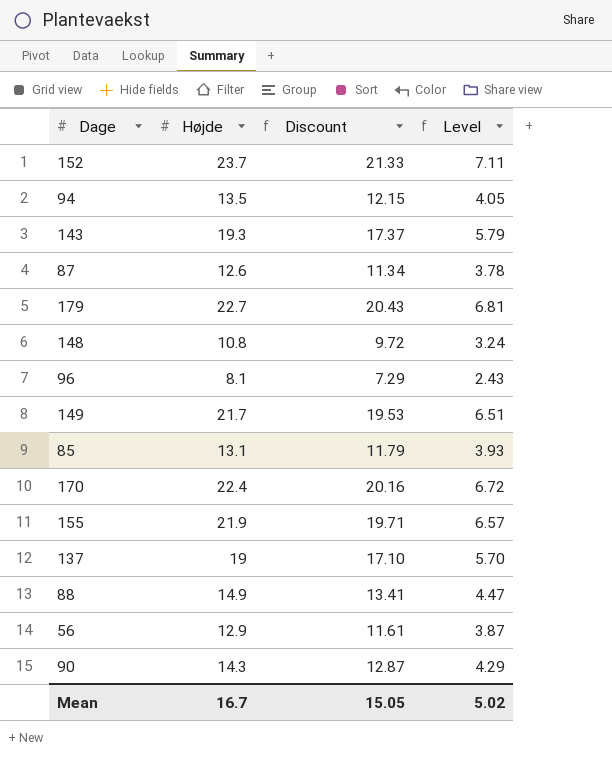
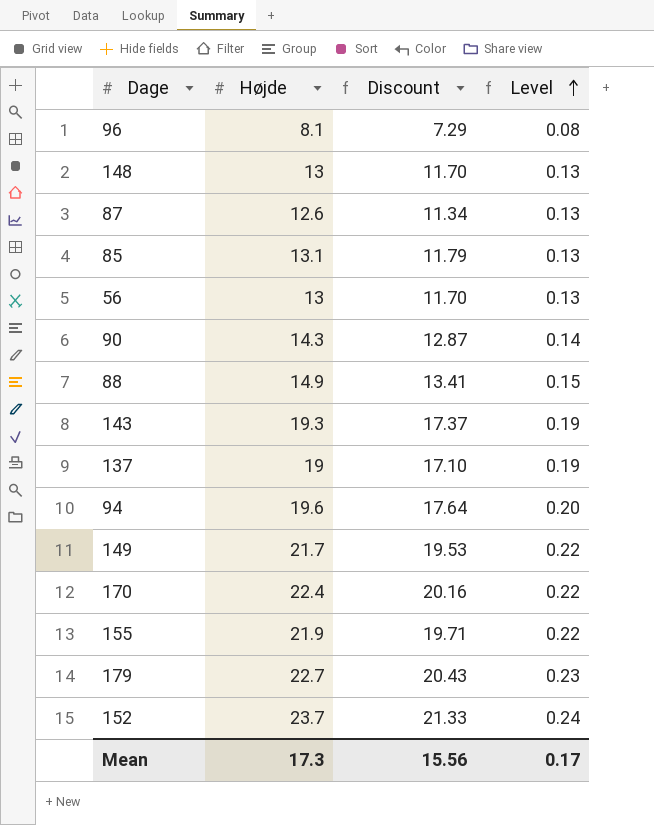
row order: none -> Level ascending
column Level | formula: [Højde] * 0.3 -> [Højde] * 0.01
148 | Højde: 10.8 -> 13
148 | Discount: 9.72 -> 11.70
56 | Højde: 12.9 -> 13
56 | Discount: 11.61 -> 11.70
94 | Højde: 13.5 -> 19.6
94 | Discount: 12.15 -> 17.64
Mean | Højde: 16.7 -> 17.3
Mean | Discount: 15.05 -> 15.56
Mean | Level: 5.02 -> 0.17

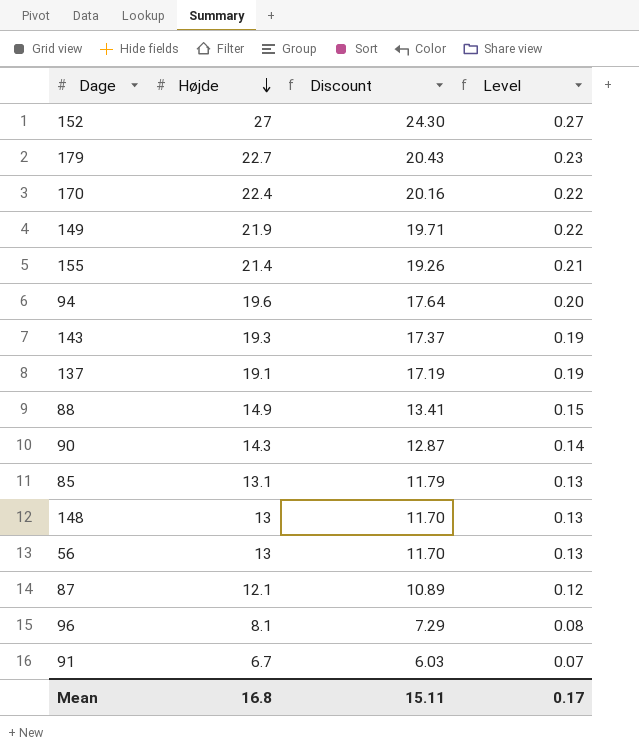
row order: Level ascending -> Højde descending
152 | Højde: 23.7 -> 27
152 | Discount: 21.33 -> 24.30
152 | Level: 0.24 -> 0.27
149 | Højde: 21.7 -> 21.9
149 | Discount: 19.53 -> 19.71
155 | Højde: 21.9 -> 21.4
155 | Discount: 19.71 -> 19.26
155 | Level: 0.22 -> 0.21
137 | Højde: 19 -> 19.1
137 | Discount: 17.10 -> 17.19
87 | Højde: 12.6 -> 12.1
87 | Discount: 11.34 -> 10.89
87 | Level: 0.13 -> 0.12
row 91: none -> 6.7 | 6.03 | 0.07
Mean | Højde: 17.3 -> 16.8
Mean | Discount: 15.56 -> 15.11

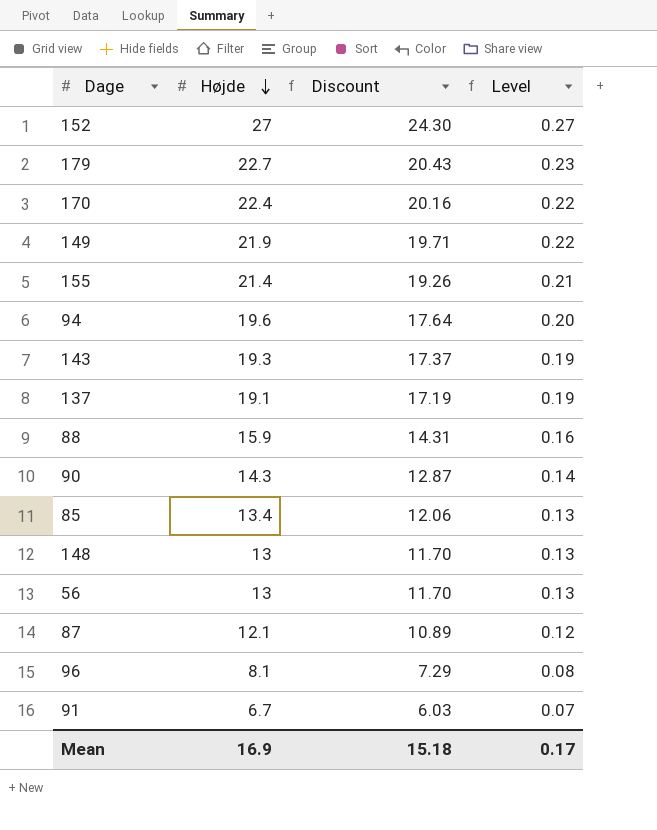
88 | Højde: 14.9 -> 15.9
88 | Discount: 13.41 -> 14.31
88 | Level: 0.15 -> 0.16
85 | Højde: 13.1 -> 13.4
85 | Discount: 11.79 -> 12.06
Mean | Højde: 16.8 -> 16.9
Mean | Discount: 15.11 -> 15.18

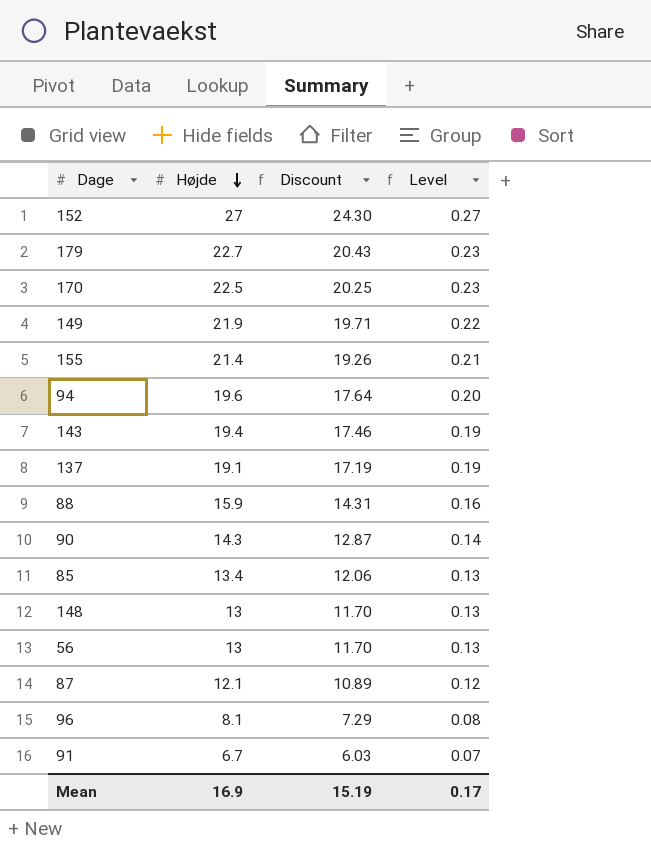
170 | Højde: 22.4 -> 22.5
170 | Discount: 20.16 -> 20.25
170 | Level: 0.22 -> 0.23
143 | Højde: 19.3 -> 19.4
143 | Discount: 17.37 -> 17.46
Mean | Discount: 15.18 -> 15.19

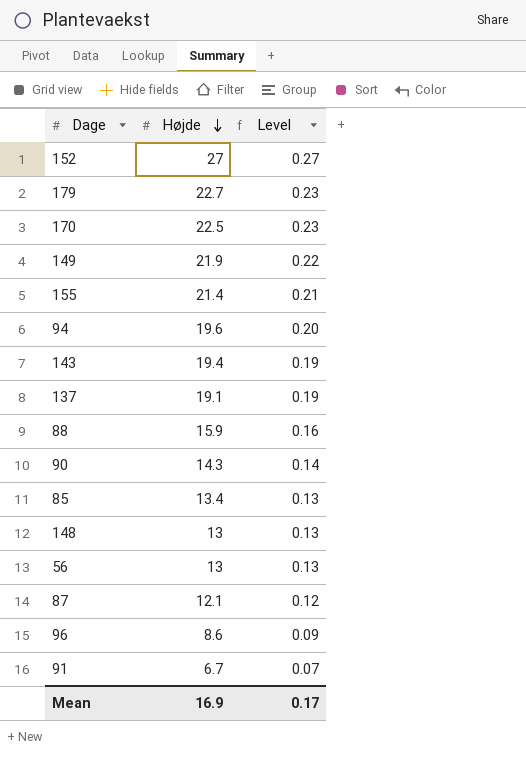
column Discount | formula: [Højde] * 0.9 -> none
96 | Højde: 8.1 -> 8.6
96 | Level: 0.08 -> 0.09

